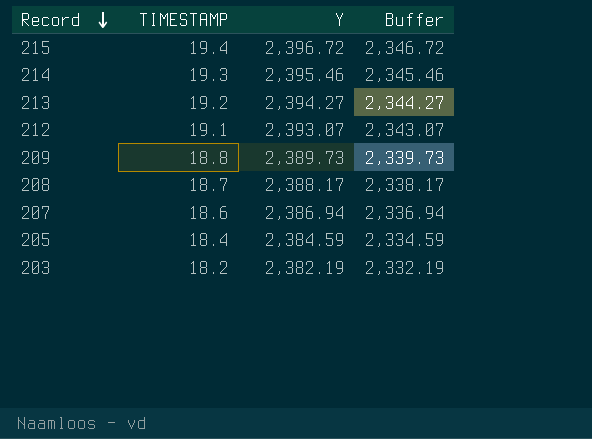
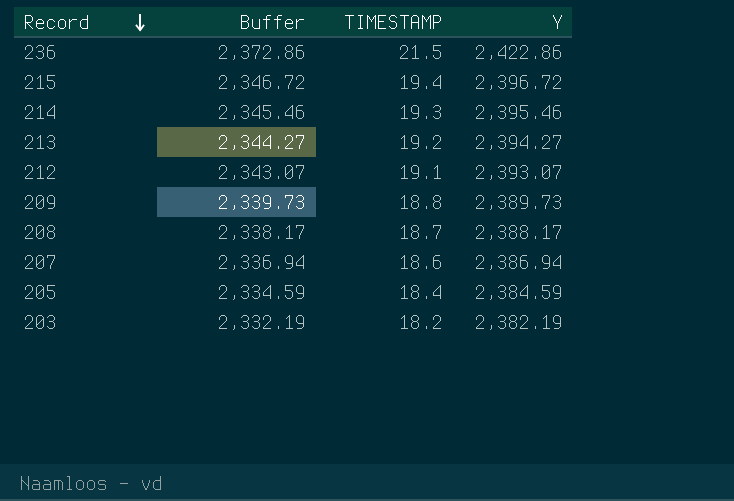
column Buffer | position: 4 -> 2
row 236: none -> 2,372.86 | 21.5 | 2,422.86

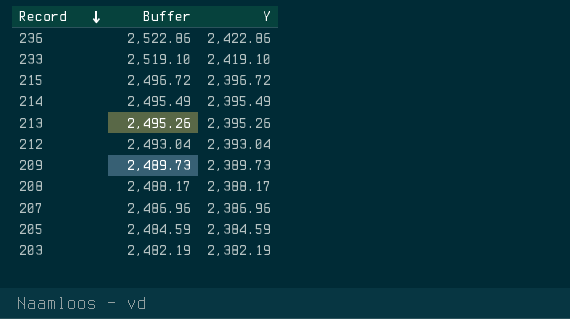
column TIMESTAMP | position: 3 -> none
column Buffer | formula: [Y] - 50 -> [Y] + 100
row 233: none -> 2,519.10 | 2,419.10
214 | Y: 2,395.46 -> 2,395.49
213 | Y: 2,394.27 -> 2,395.26
212 | Y: 2,393.07 -> 2,393.04
207 | Y: 2,386.94 -> 2,386.96

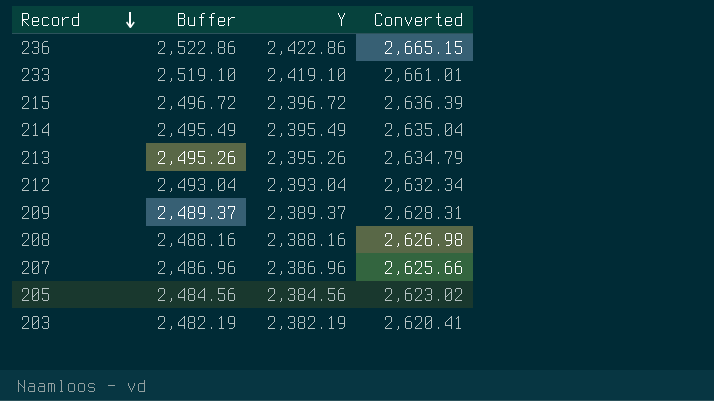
column Converted | formula: none -> [Y] * 1.1
209 | Buffer: 2,489.73 -> 2,489.37
209 | Y: 2,389.73 -> 2,389.37
208 | Buffer: 2,488.17 -> 2,488.16
208 | Y: 2,388.17 -> 2,388.16
205 | Buffer: 2,484.59 -> 2,484.56
205 | Y: 2,384.59 -> 2,384.56

